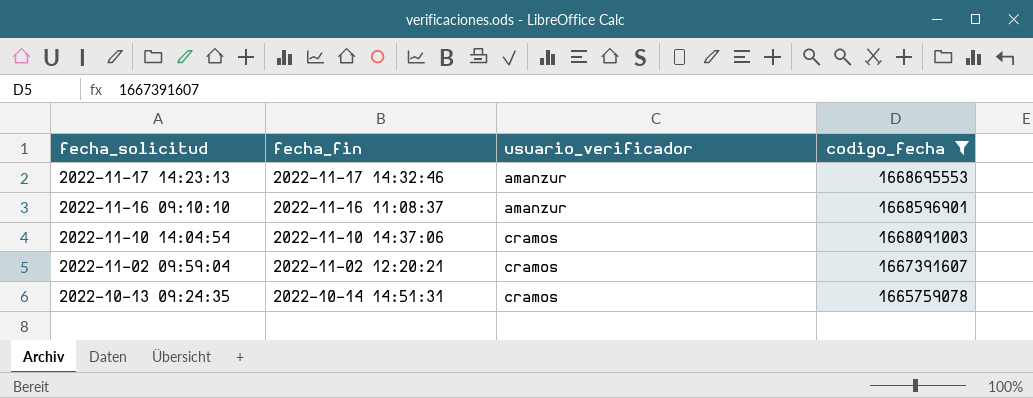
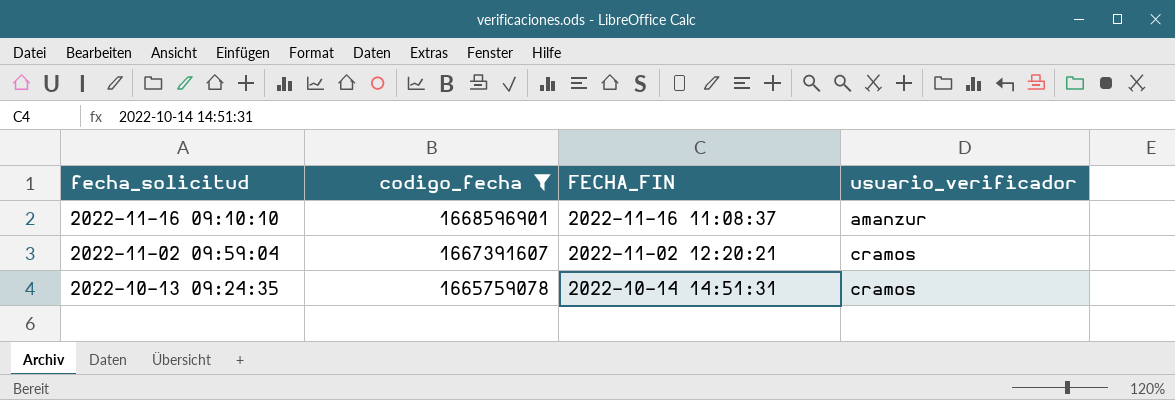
column codigo_fecha | position: 4 -> 2
column name: fecha_fin -> FECHA_FIN
row 2022-11-17 14:23:13: 2022-11-17 14:32:46 | amanzur | 1668695553 -> none
row 2022-11-10 14:04:54: 2022-11-10 14:37:06 | cramos | 1668091003 -> none

